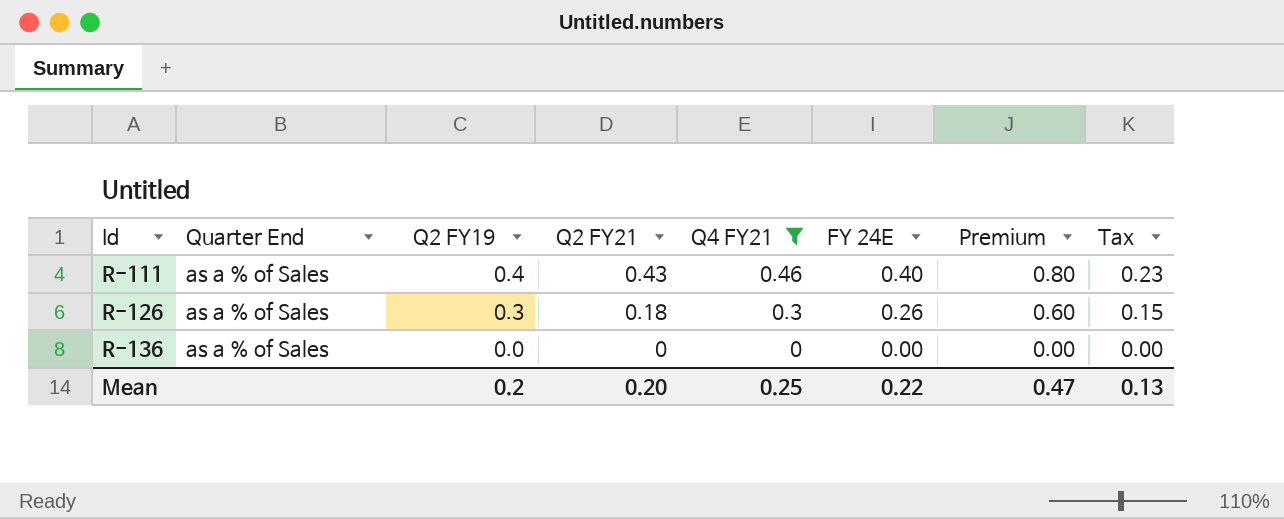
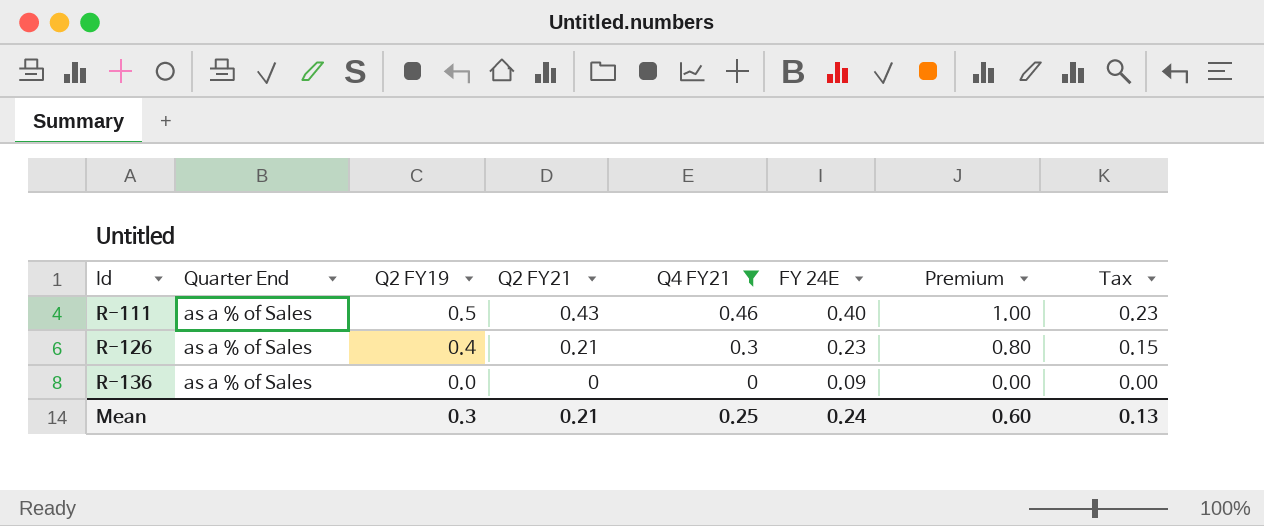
R-111 | Q2 FY19: 0.4 -> 0.5
R-111 | Premium: 0.80 -> 1.00
R-126 | Q2 FY19: 0.3 -> 0.4
R-126 | Q2 FY21: 0.18 -> 0.21
R-126 | FY 24E: 0.26 -> 0.23
R-126 | Premium: 0.60 -> 0.80
R-136 | FY 24E: 0.00 -> 0.09
Mean | Q2 FY19: 0.2 -> 0.3
Mean | Q2 FY21: 0.20 -> 0.21
Mean | FY 24E: 0.22 -> 0.24
Mean | Premium: 0.47 -> 0.60

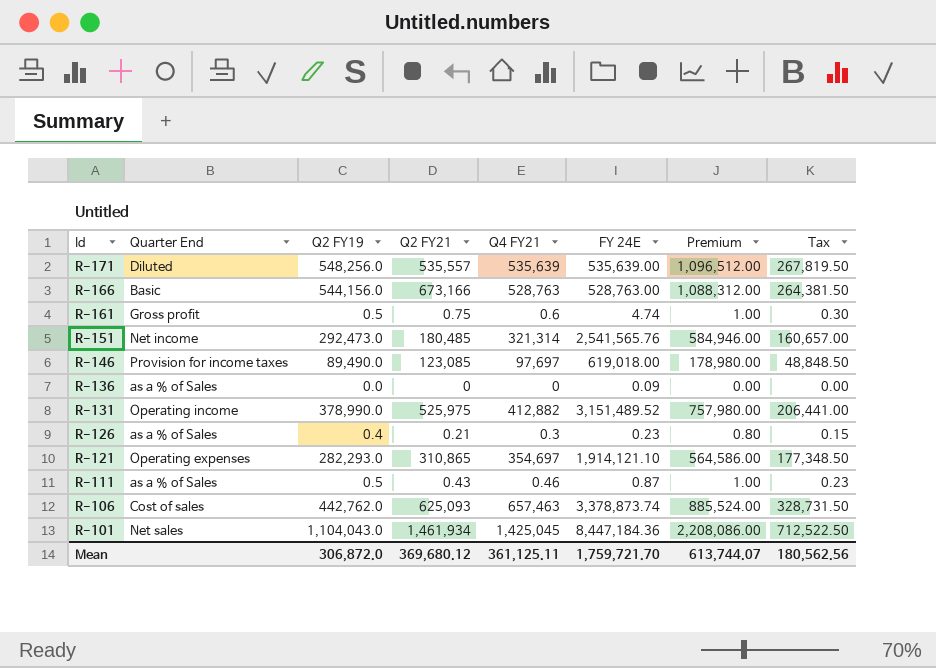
filter: Q4 FY21 <= 0.46 -> none
row order: Id ascending -> Id descending
R-111 | FY 24E: 0.40 -> 0.87
Mean | Q2 FY19: 0.3 -> 306,872.0
Mean | Q2 FY21: 0.21 -> 369,680.12
Mean | Q4 FY21: 0.25 -> 361,125.11
Mean | FY 24E: 0.24 -> 1,759,721.70
Mean | Premium: 0.60 -> 613,744.07
Mean | Tax: 0.13 -> 180,562.56

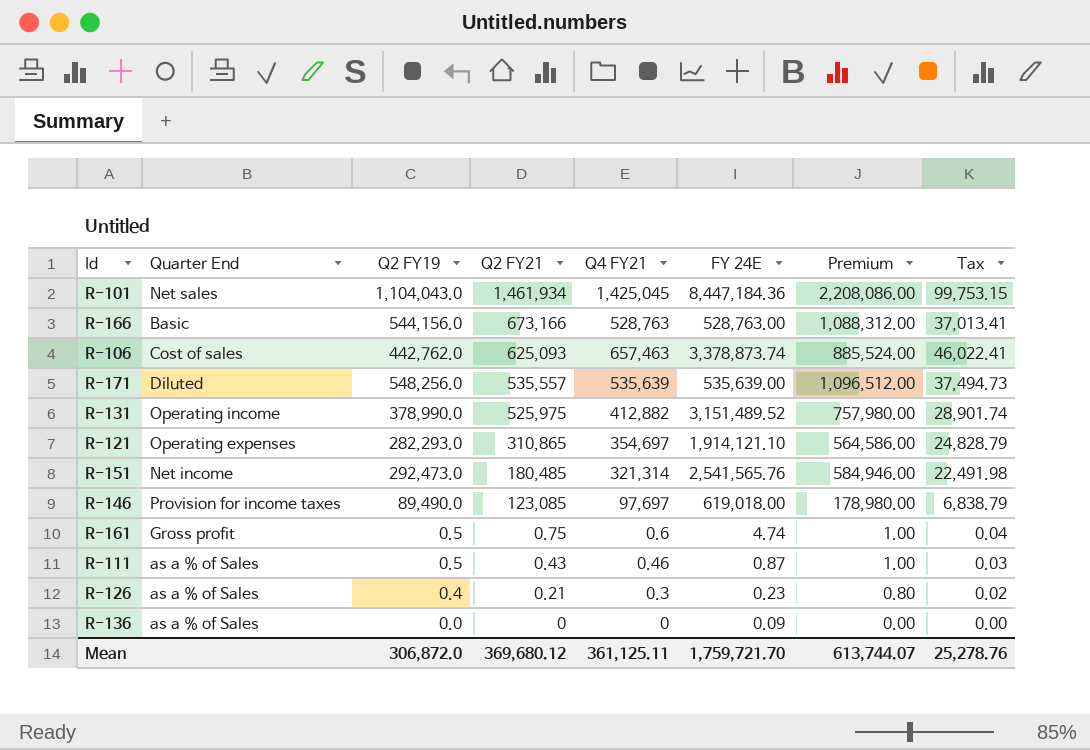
row order: Id descending -> Q2 FY21 descending
column Tax | formula: [Q4 FY21] * 0.5 -> [Q4 FY21] * 0.07
Mean | Tax: 180,562.56 -> 25,278.76

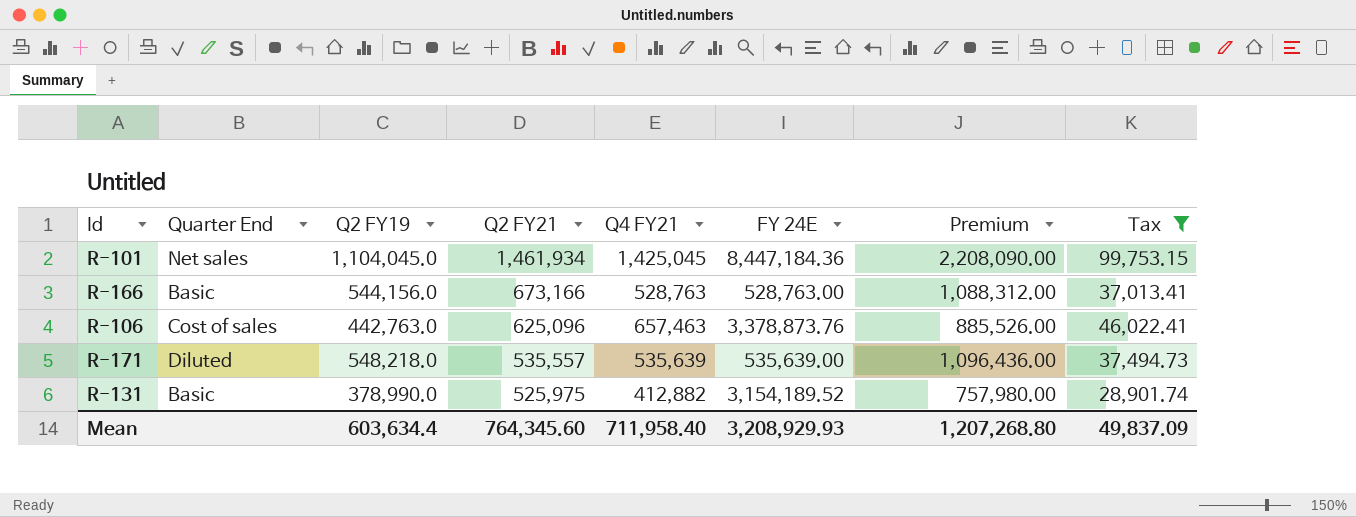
filter: none -> Tax >= 28,901.74
R-101 | Q2 FY19: 1,104,043.0 -> 1,104,045.0
R-101 | Premium: 2,208,086.00 -> 2,208,090.00
R-106 | Q2 FY19: 442,762.0 -> 442,763.0
R-106 | Q2 FY21: 625,093 -> 625,096
R-106 | FY 24E: 3,378,873.74 -> 3,378,873.76
R-106 | Premium: 885,524.00 -> 885,526.00
R-171 | Q2 FY19: 548,256.0 -> 548,218.0
R-171 | Premium: 1,096,512.00 -> 1,096,436.00
R-131 | Quarter End: Operating income -> Basic
R-131 | FY 24E: 3,151,489.52 -> 3,154,189.52
Mean | Q2 FY19: 306,872.0 -> 603,634.4
Mean | Q2 FY21: 369,680.12 -> 764,345.60
Mean | Q4 FY21: 361,125.11 -> 711,958.40
Mean | FY 24E: 1,759,721.70 -> 3,208,929.93
Mean | Premium: 613,744.07 -> 1,207,268.80
Mean | Tax: 25,278.76 -> 49,837.09

